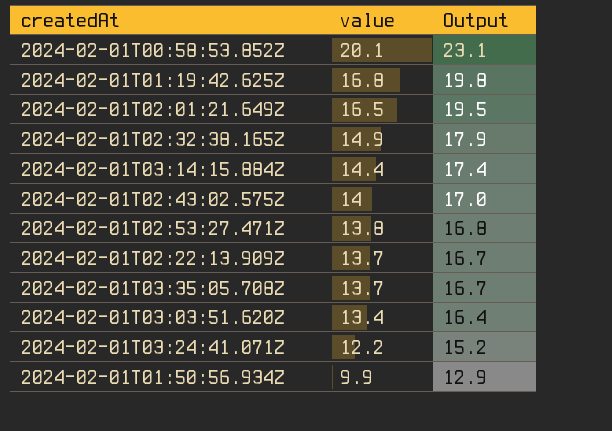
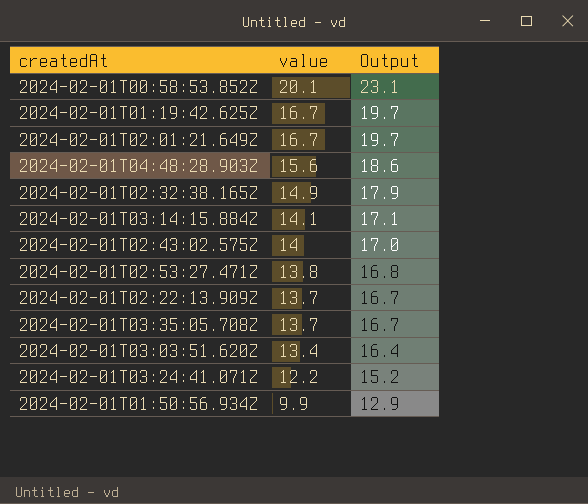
2024-02-01T01:19:42.625Z | value: 16.8 -> 16.7
2024-02-01T01:19:42.625Z | Output: 19.8 -> 19.7
2024-02-01T02:01:21.649Z | value: 16.5 -> 16.7
2024-02-01T02:01:21.649Z | Output: 19.5 -> 19.7
row 2024-02-01T04:48:28.903Z: none -> 15.6 | 18.6
2024-02-01T03:14:15.884Z | value: 14.4 -> 14.1
2024-02-01T03:14:15.884Z | Output: 17.4 -> 17.1

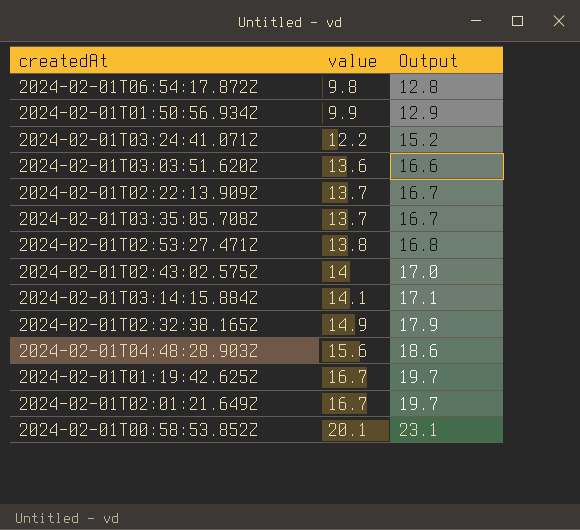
row order: value descending -> value ascending
row 2024-02-01T06:54:17.872Z: none -> 9.8 | 12.8
2024-02-01T03:03:51.620Z | value: 13.4 -> 13.6
2024-02-01T03:03:51.620Z | Output: 16.4 -> 16.6

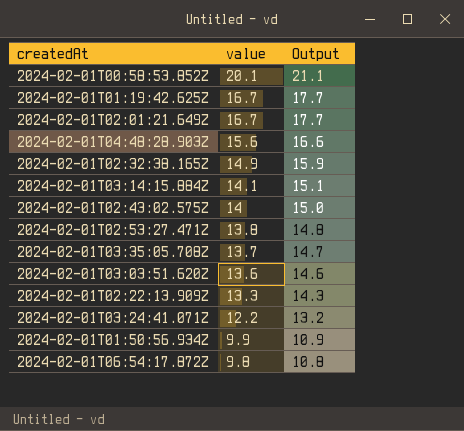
row order: value ascending -> value descending
column Output | formula: [value] + 3 -> [value] + 1
2024-02-01T02:22:13.909Z | value: 13.7 -> 13.3

